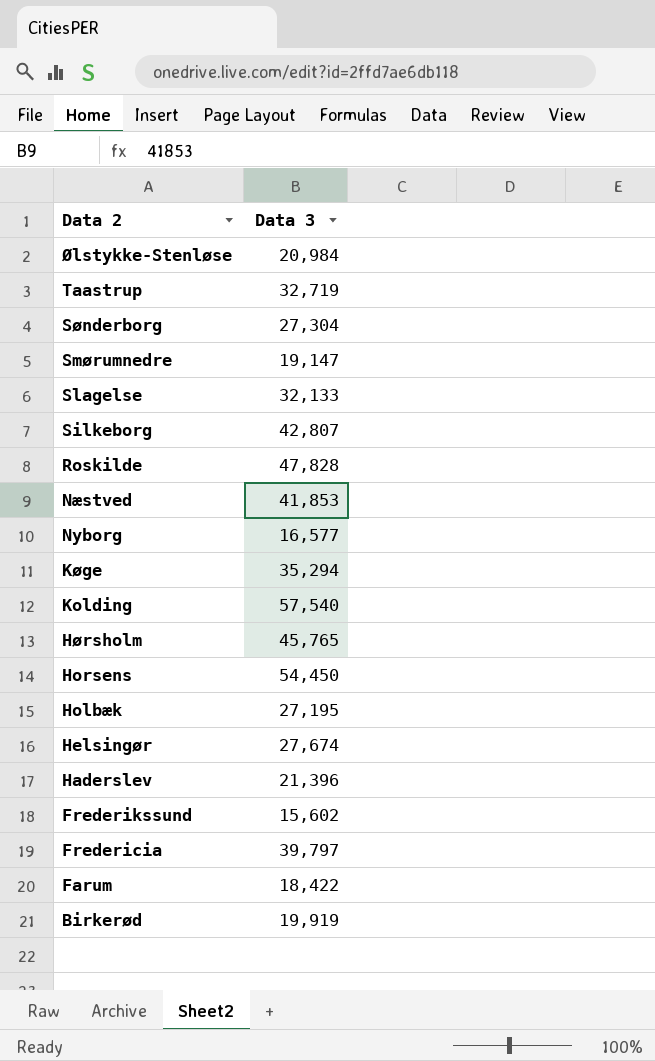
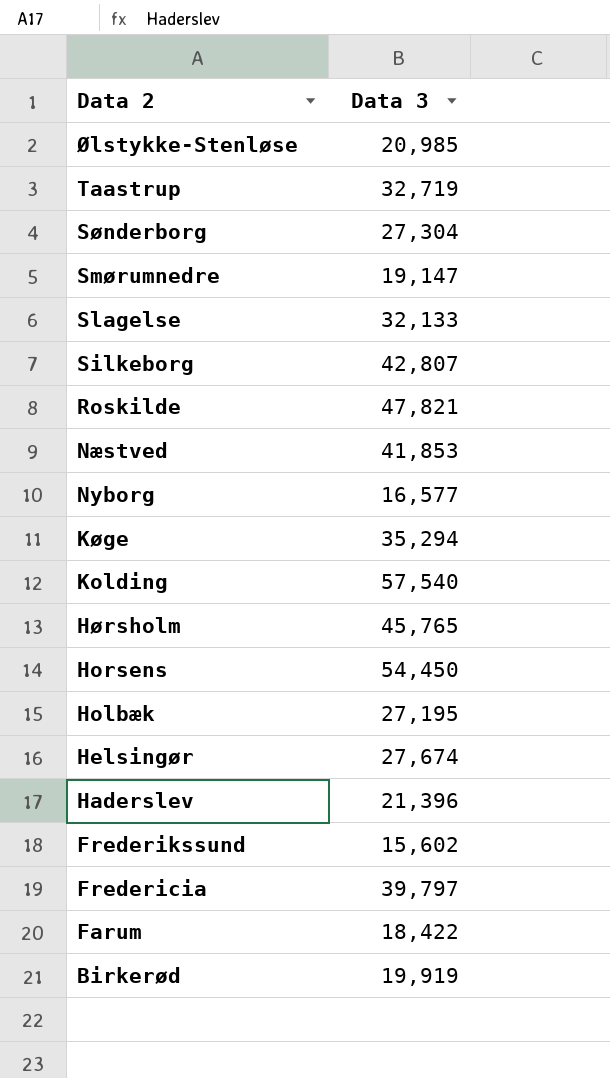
Ølstykke-Stenløse | Data 3: 20,984 -> 20,985
Roskilde | Data 3: 47,828 -> 47,821

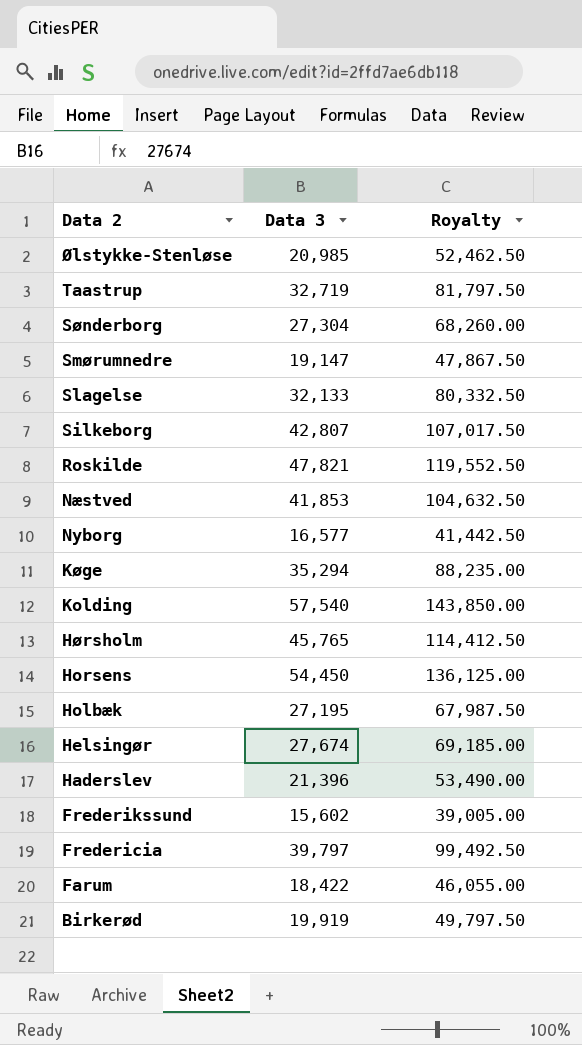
column Royalty | formula: none -> [Data 3] * 2.5

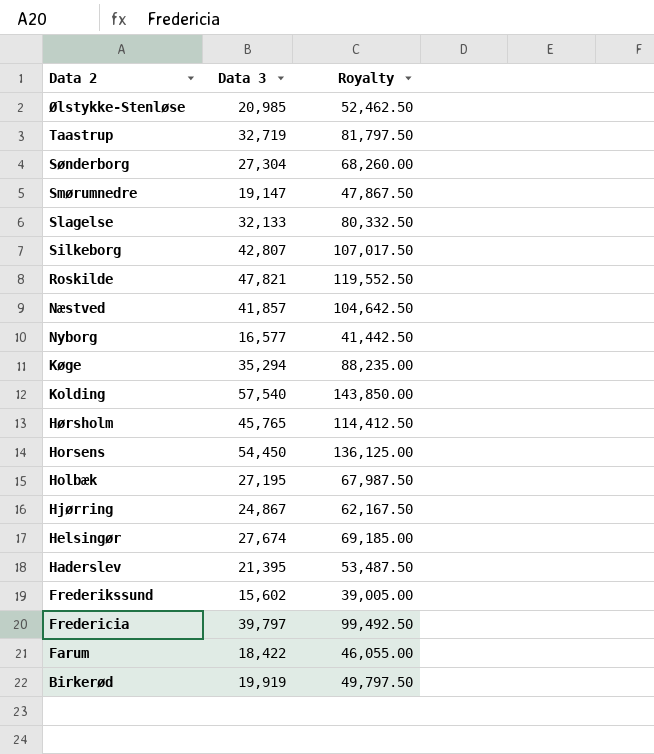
Næstved | Data 3: 41,853 -> 41,857
Næstved | Royalty: 104,632.50 -> 104,642.50
row Hjørring: none -> 24,867 | 62,167.50
Haderslev | Data 3: 21,396 -> 21,395
Haderslev | Royalty: 53,490.00 -> 53,487.50

